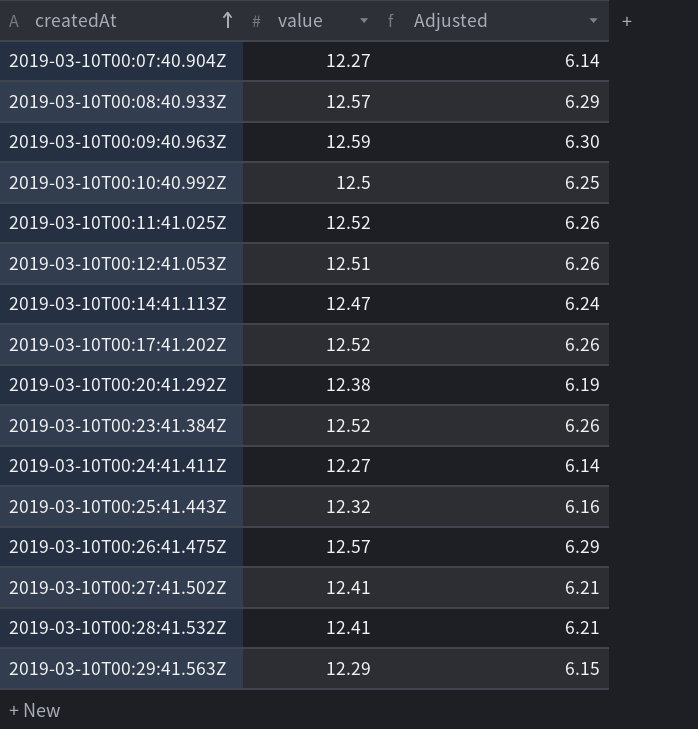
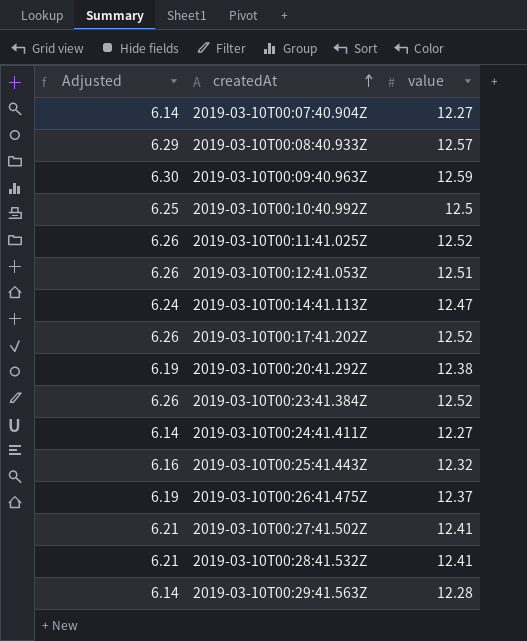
column Adjusted | position: 3 -> 1
2019-03-10T00:26:41.475Z | Adjusted: 6.29 -> 6.19
2019-03-10T00:26:41.475Z | value: 12.57 -> 12.37
2019-03-10T00:29:41.563Z | Adjusted: 6.15 -> 6.14
2019-03-10T00:29:41.563Z | value: 12.29 -> 12.28

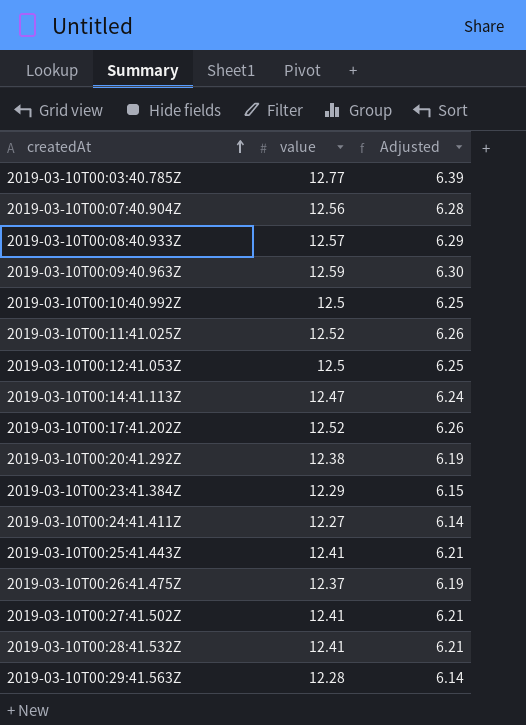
column Adjusted | position: 1 -> 3
row 2019-03-10T00:03:40.785Z: none -> 12.77 | 6.39
2019-03-10T00:07:40.904Z | value: 12.27 -> 12.56
2019-03-10T00:07:40.904Z | Adjusted: 6.14 -> 6.28
2019-03-10T00:12:41.053Z | value: 12.51 -> 12.5
2019-03-10T00:12:41.053Z | Adjusted: 6.26 -> 6.25
2019-03-10T00:23:41.384Z | value: 12.52 -> 12.29
2019-03-10T00:23:41.384Z | Adjusted: 6.26 -> 6.15
2019-03-10T00:25:41.443Z | value: 12.32 -> 12.41
2019-03-10T00:25:41.443Z | Adjusted: 6.16 -> 6.21

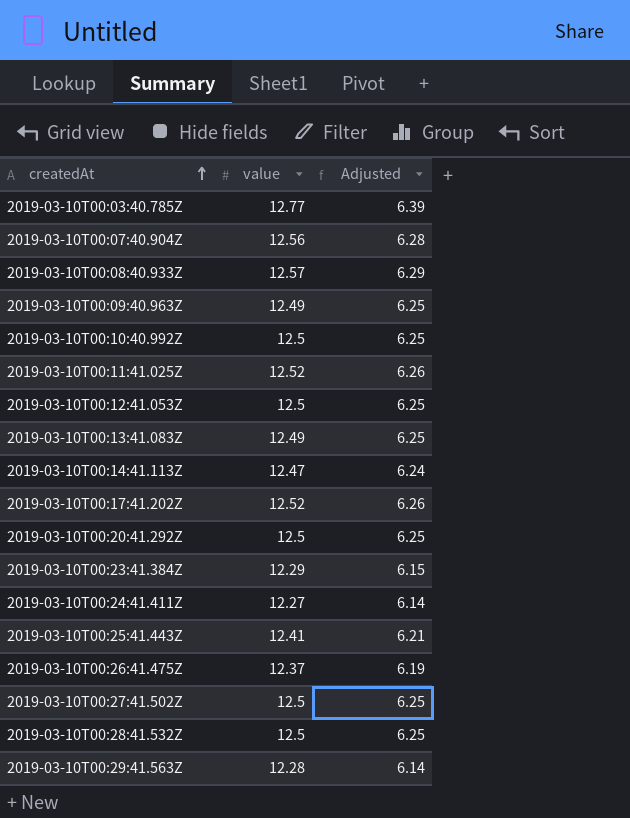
2019-03-10T00:09:40.963Z | value: 12.59 -> 12.49
2019-03-10T00:09:40.963Z | Adjusted: 6.30 -> 6.25
row 2019-03-10T00:13:41.083Z: none -> 12.49 | 6.25
2019-03-10T00:20:41.292Z | value: 12.38 -> 12.5
2019-03-10T00:20:41.292Z | Adjusted: 6.19 -> 6.25
2019-03-10T00:27:41.502Z | value: 12.41 -> 12.5
2019-03-10T00:27:41.502Z | Adjusted: 6.21 -> 6.25
2019-03-10T00:28:41.532Z | value: 12.41 -> 12.5
2019-03-10T00:28:41.532Z | Adjusted: 6.21 -> 6.25

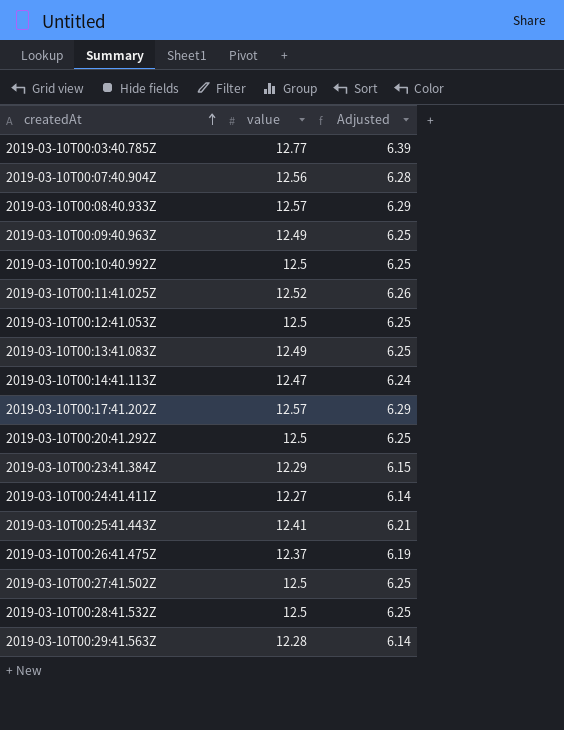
2019-03-10T00:17:41.202Z | value: 12.52 -> 12.57
2019-03-10T00:17:41.202Z | Adjusted: 6.26 -> 6.29

